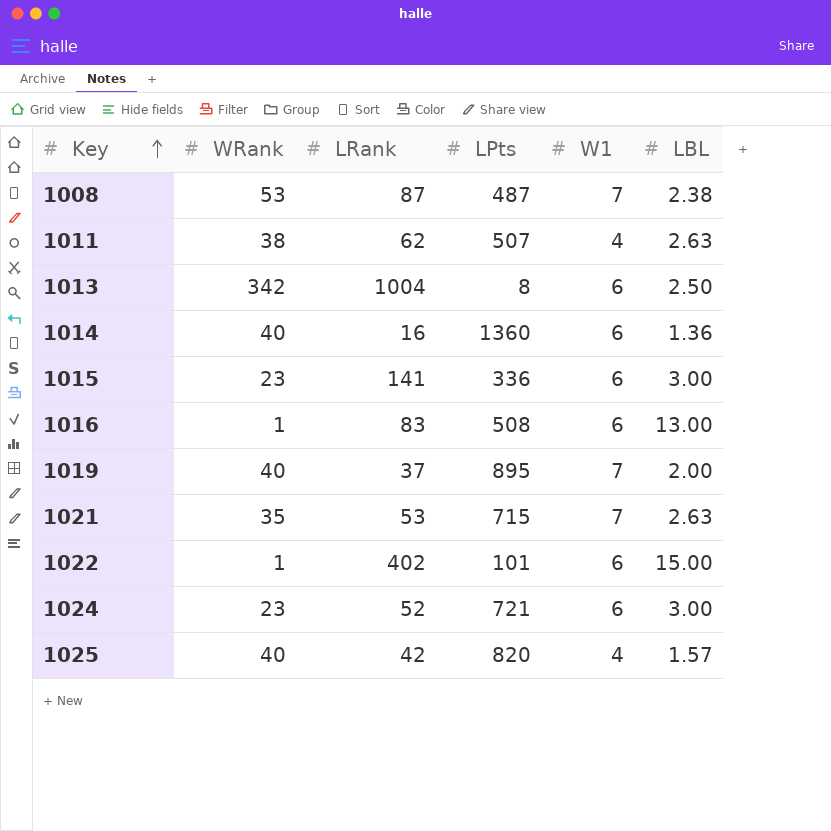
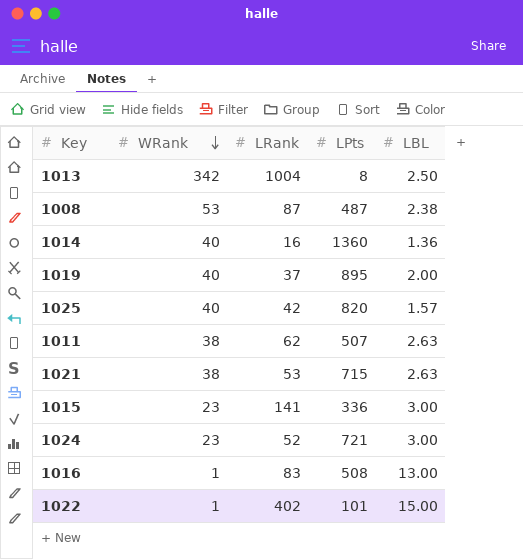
row order: Key ascending -> WRank descending
column W1 | position: 5 -> none
1021 | WRank: 35 -> 38

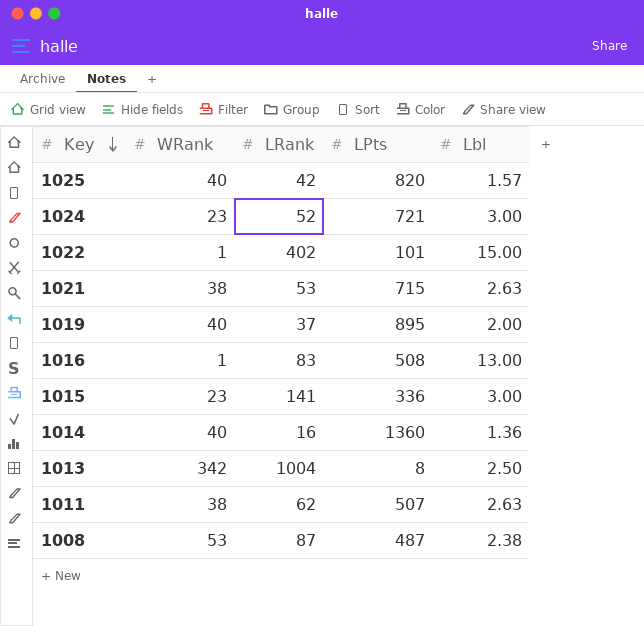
row order: WRank descending -> Key descending
column name: LBL -> Lbl

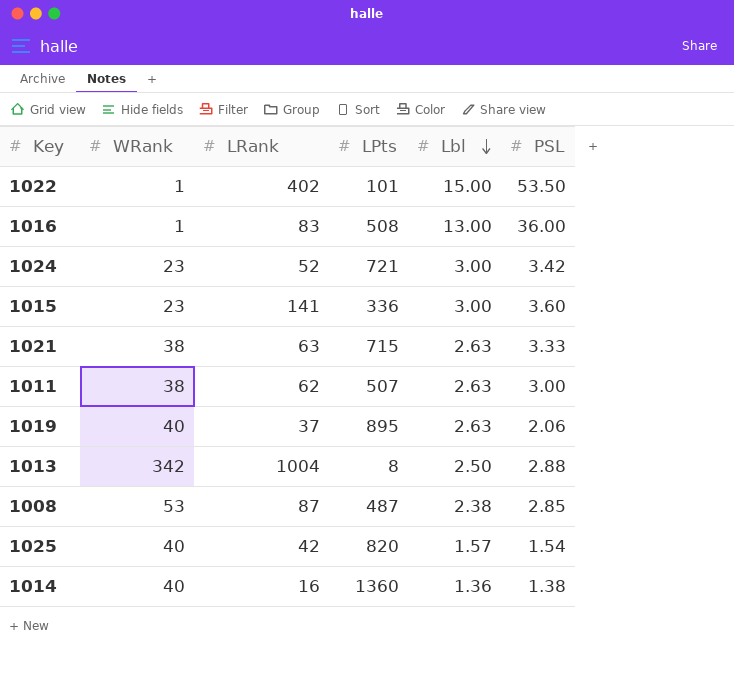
row order: Key descending -> Lbl descending
column PSL | position: none -> 6
1021 | LRank: 53 -> 63
1019 | Lbl: 2.00 -> 2.63

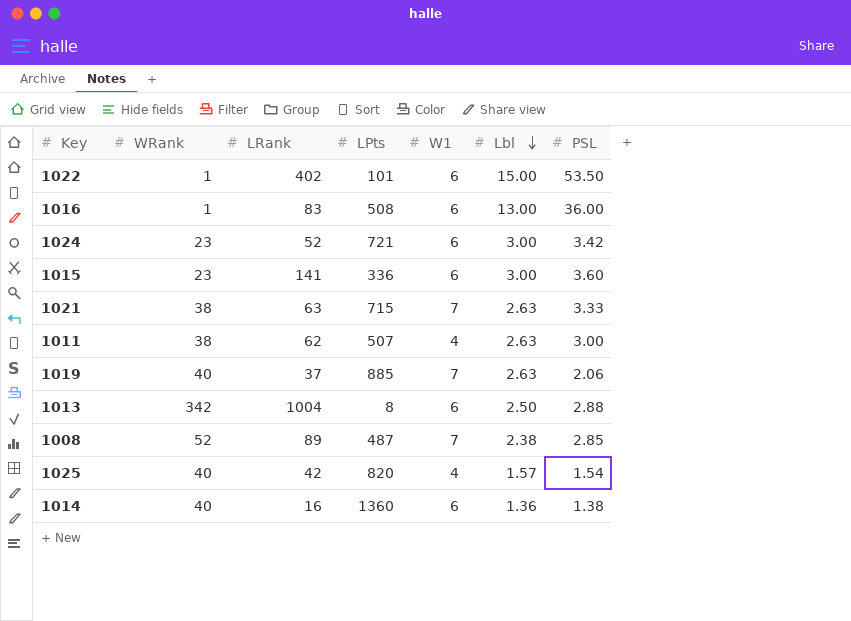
column W1 | position: none -> 5
1019 | LPts: 895 -> 885
1008 | WRank: 53 -> 52
1008 | LRank: 87 -> 89

